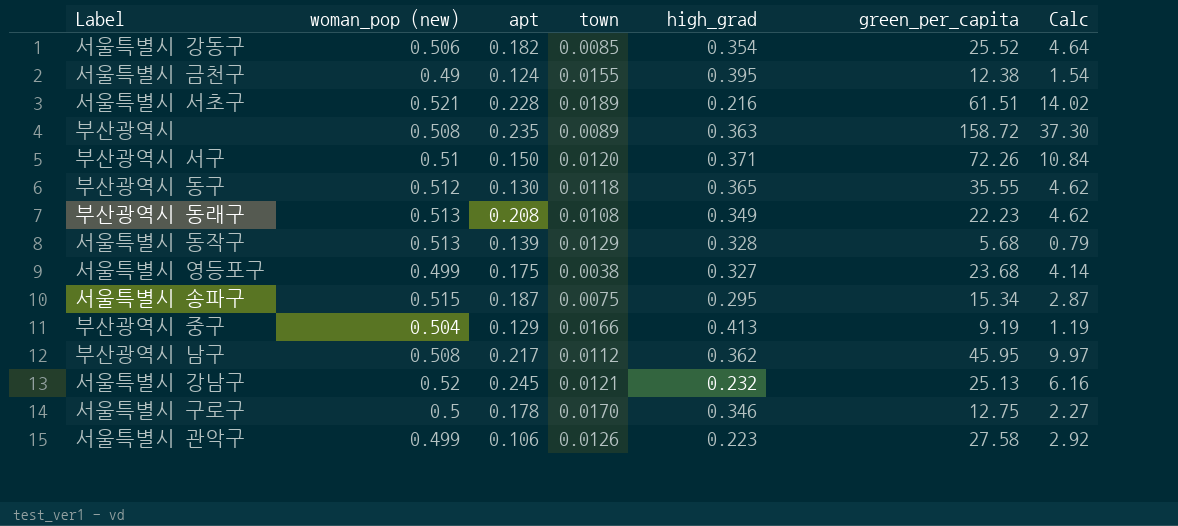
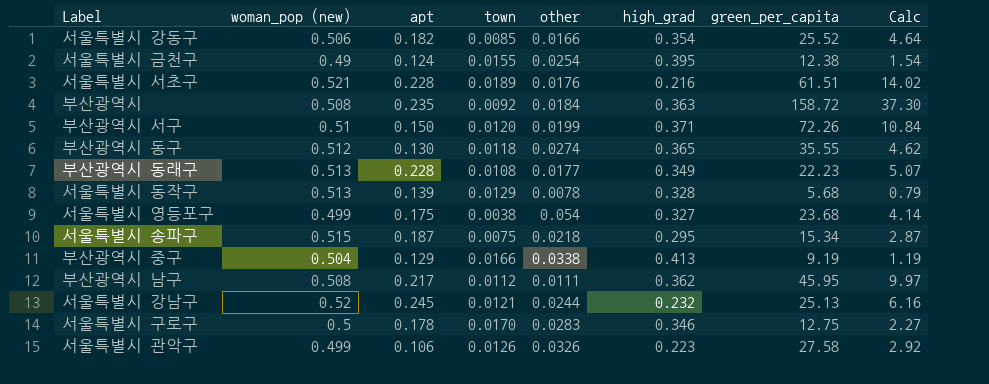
column other | position: none -> 5
부산광역시 | town: 0.0089 -> 0.0092
부산광역시 동래구 | apt: 0.208 -> 0.228
부산광역시 동래구 | Calc: 4.62 -> 5.07

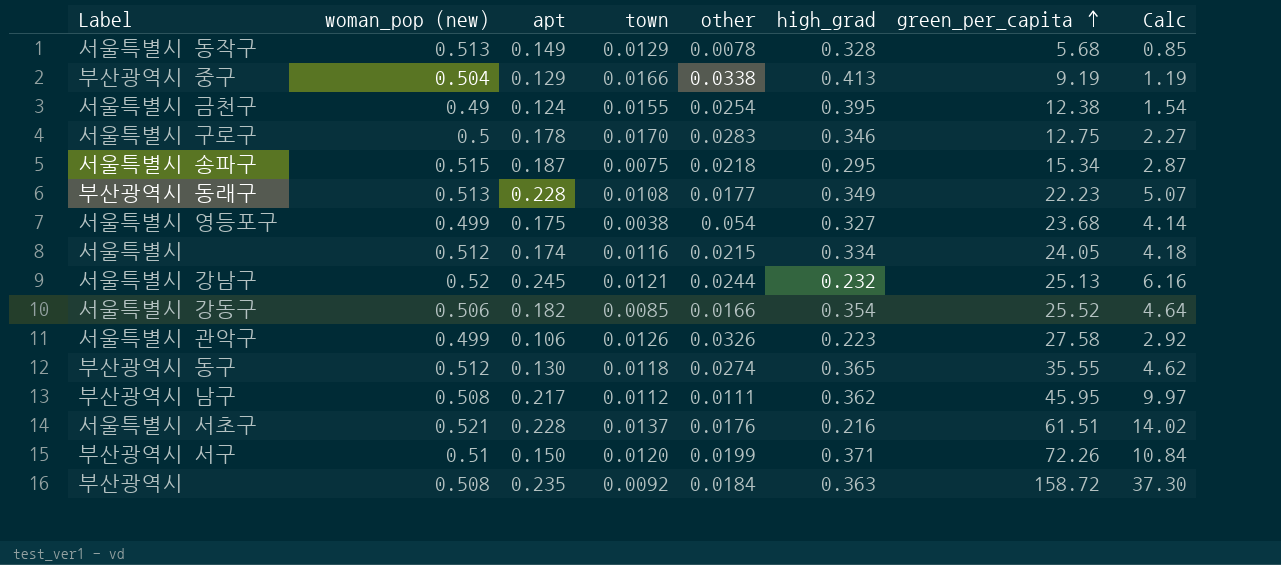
row order: none -> green_per_capita ascending
서울특별시 동작구 | apt: 0.139 -> 0.149
서울특별시 동작구 | Calc: 0.79 -> 0.85
row 서울특별시: none -> 0.512 | 0.174 | 0.0116 | 0.0215 | 0.334 | 24.05 | 4.18
서울특별시 서초구 | town: 0.0189 -> 0.0137

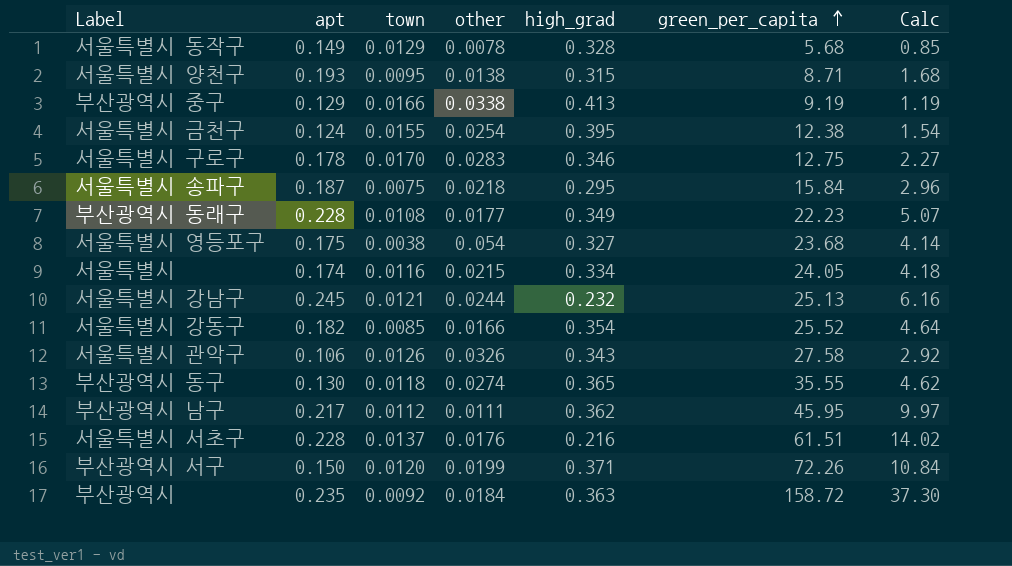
column woman_pop (new) | position: 2 -> none
row 서울특별시 양천구: none -> 0.193 | 0.0095 | 0.0138 | 0.315 | 8.71 | 1.68
서울특별시 송파구 | green_per_capita: 15.34 -> 15.84
서울특별시 송파구 | Calc: 2.87 -> 2.96
서울특별시 관악구 | high_grad: 0.223 -> 0.343

